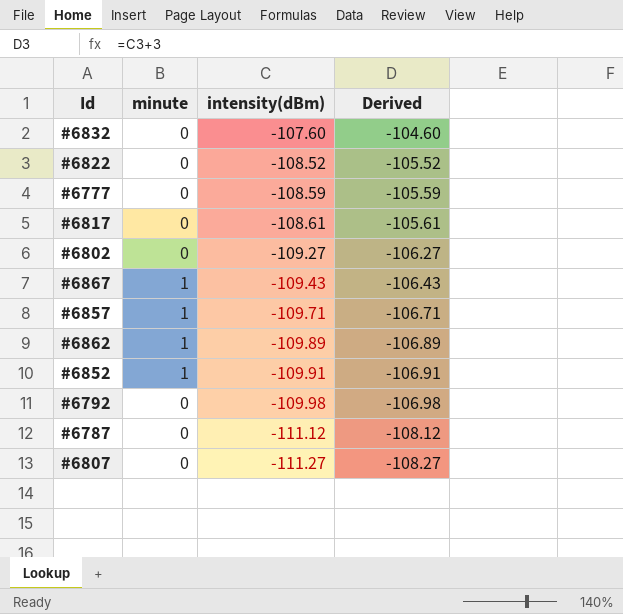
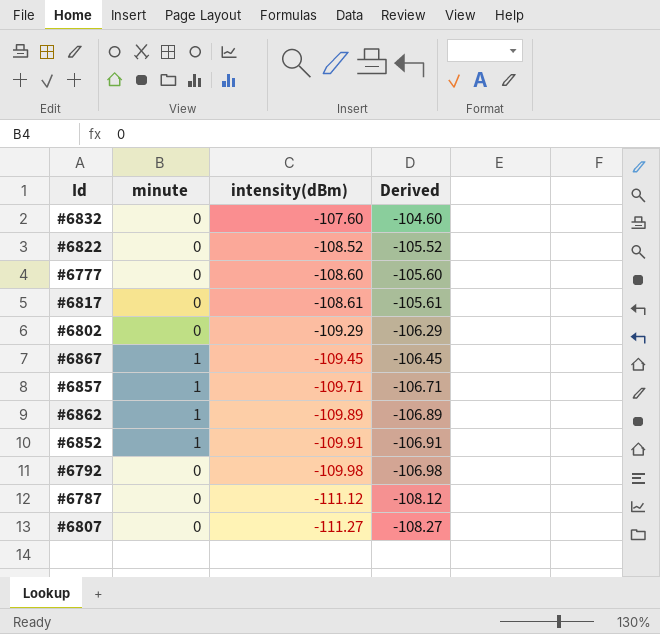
#6777 | intensity(dBm): -108.59 -> -108.60
#6777 | Derived: -105.59 -> -105.60
#6802 | intensity(dBm): -109.27 -> -109.29
#6802 | Derived: -106.27 -> -106.29
#6867 | intensity(dBm): -109.43 -> -109.45
#6867 | Derived: -106.43 -> -106.45

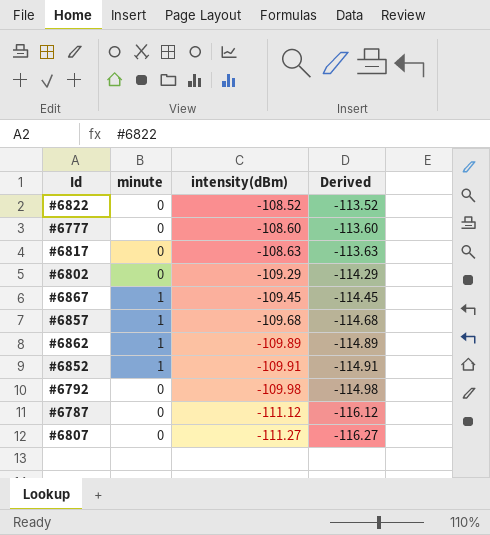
column Derived | formula: [intensity(dBm)] + 3 -> [intensity(dBm)] - 5
row #6832: 0 | -107.60 | -104.60 -> none
#6817 | intensity(dBm): -108.61 -> -108.63
#6857 | intensity(dBm): -109.71 -> -109.68

